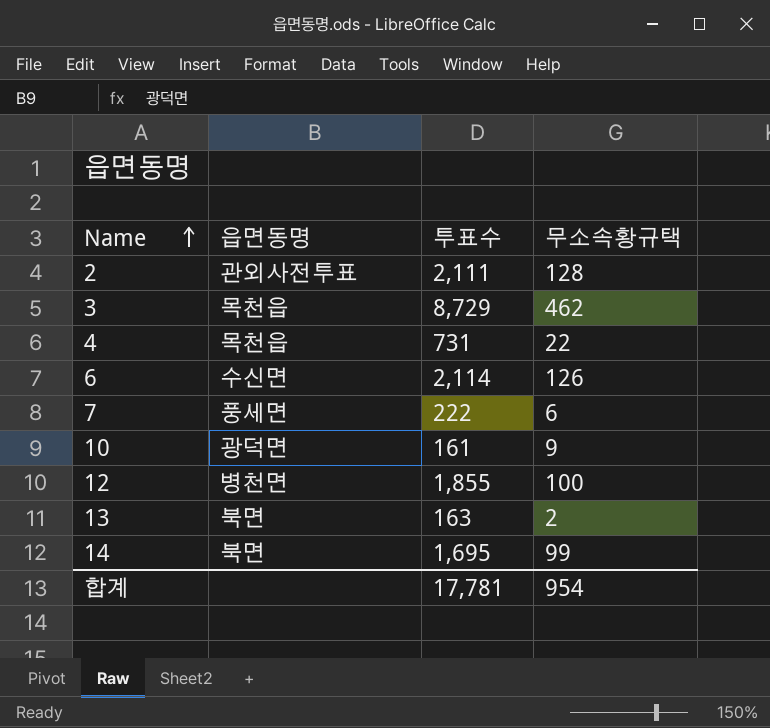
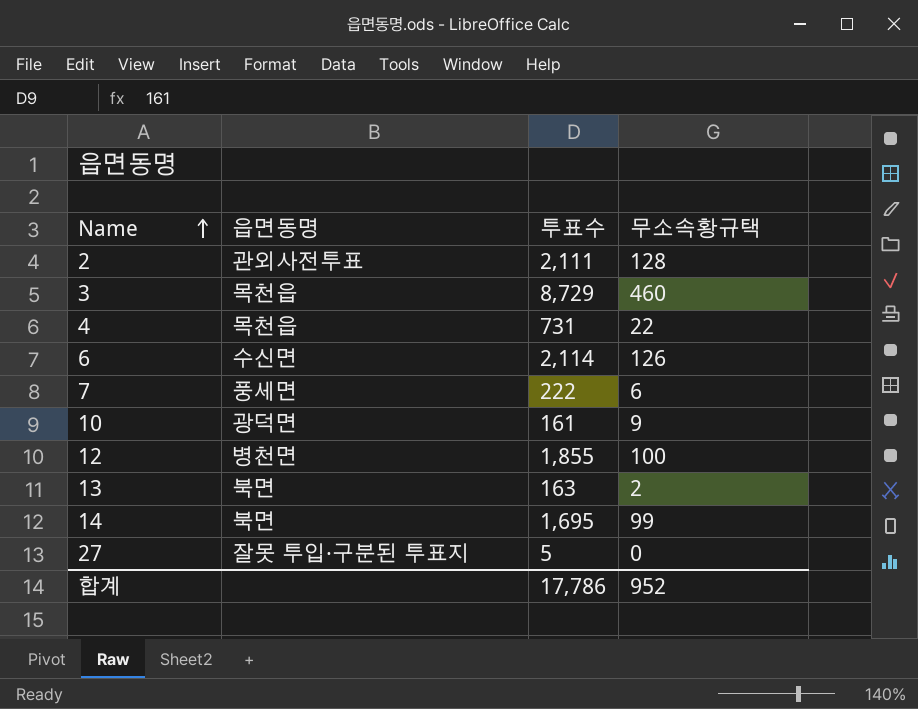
3 | 무소속황규택: 462 -> 460
row 27: none -> 잘못 투입·구분된 투표지 | 5 | 0
합계 | 투표수: 17,781 -> 17,786
합계 | 무소속황규택: 954 -> 952

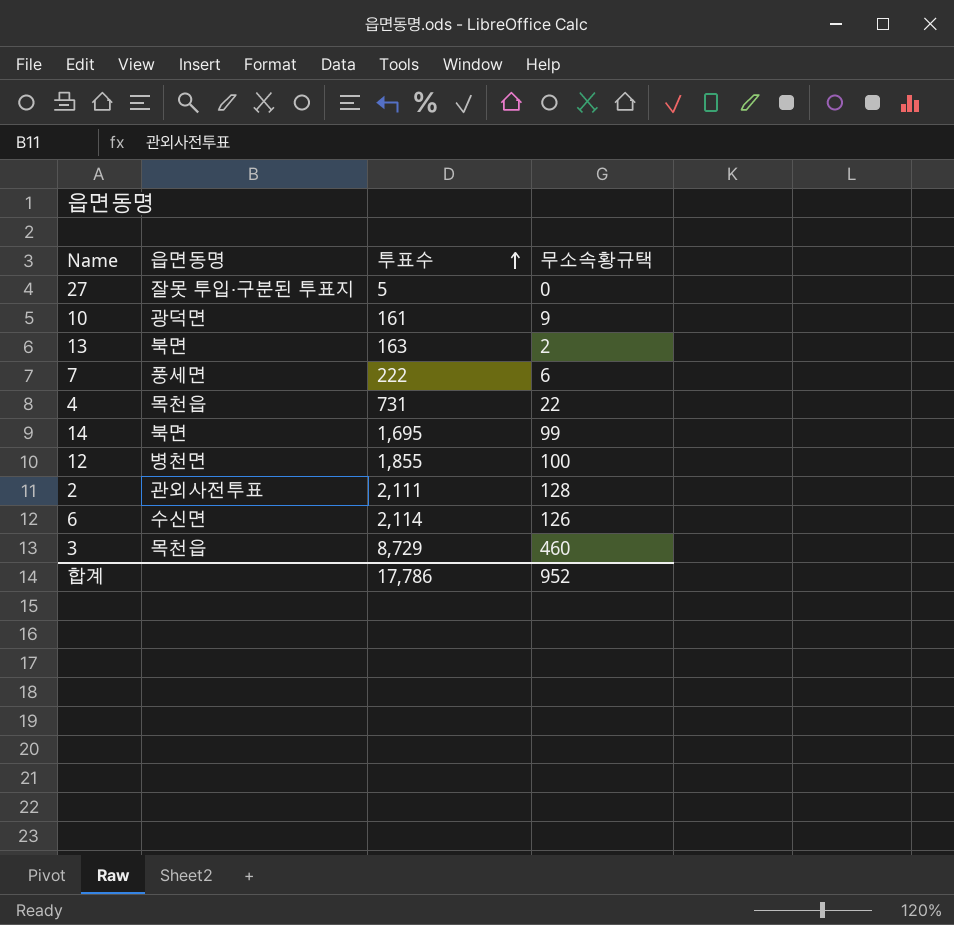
row order: Name ascending -> 투표수 ascending

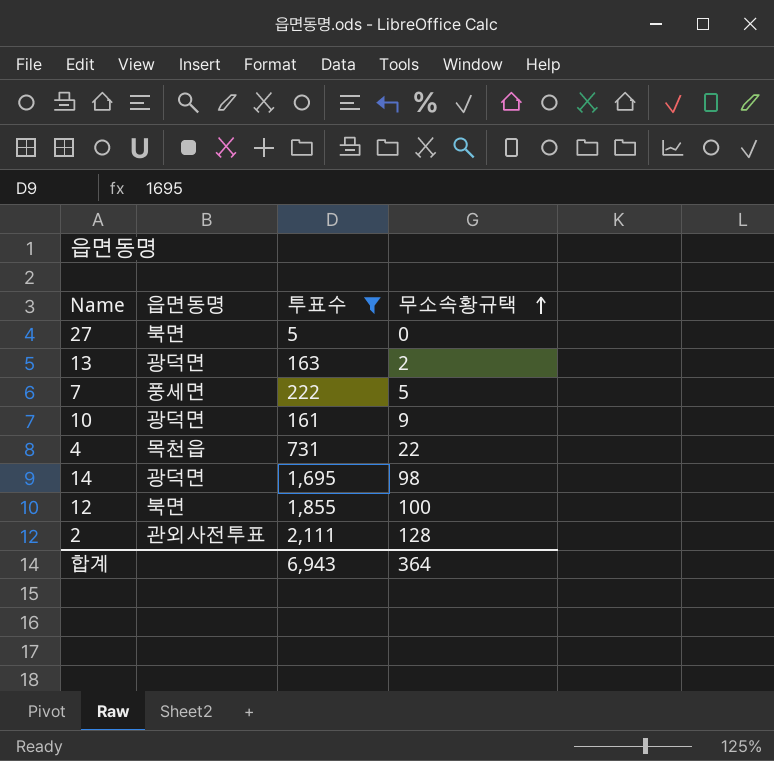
filter: none -> 투표수 <= 2,111
row order: 투표수 ascending -> 무소속황규택 ascending
27 | 읍면동명: 잘못 투입·구분된 투표지 -> 북면
13 | 읍면동명: 북면 -> 광덕면
7 | 무소속황규택: 6 -> 5
14 | 읍면동명: 북면 -> 광덕면
14 | 무소속황규택: 99 -> 98
12 | 읍면동명: 병천면 -> 북면
합계 | 투표수: 17,786 -> 6,943
합계 | 무소속황규택: 952 -> 364

